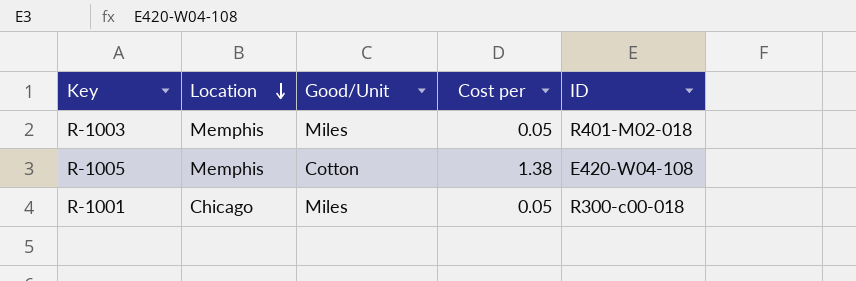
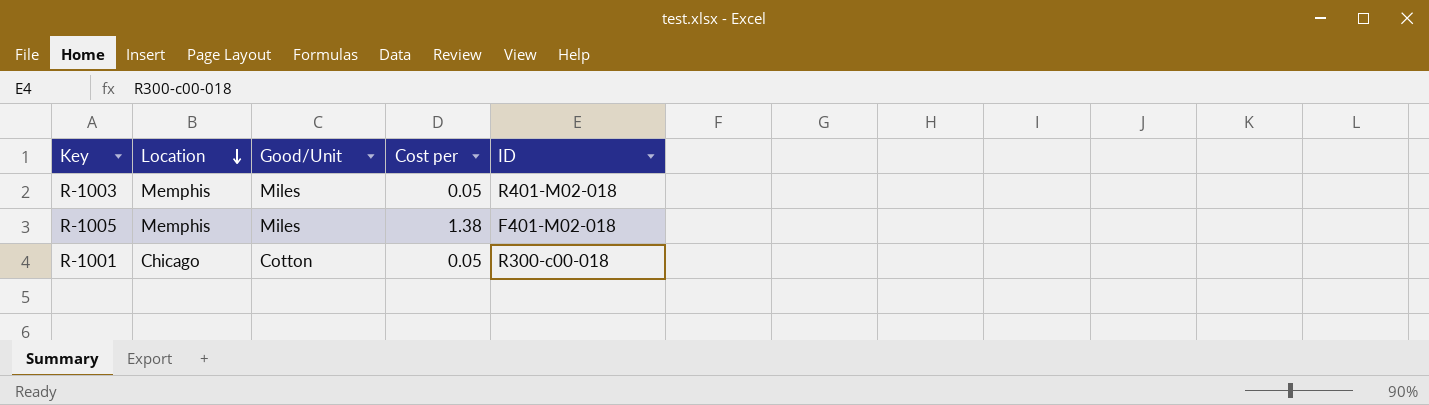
R-1005 | Good/Unit: Cotton -> Miles
R-1005 | ID: E420-W04-108 -> F401-M02-018
R-1001 | Good/Unit: Miles -> Cotton

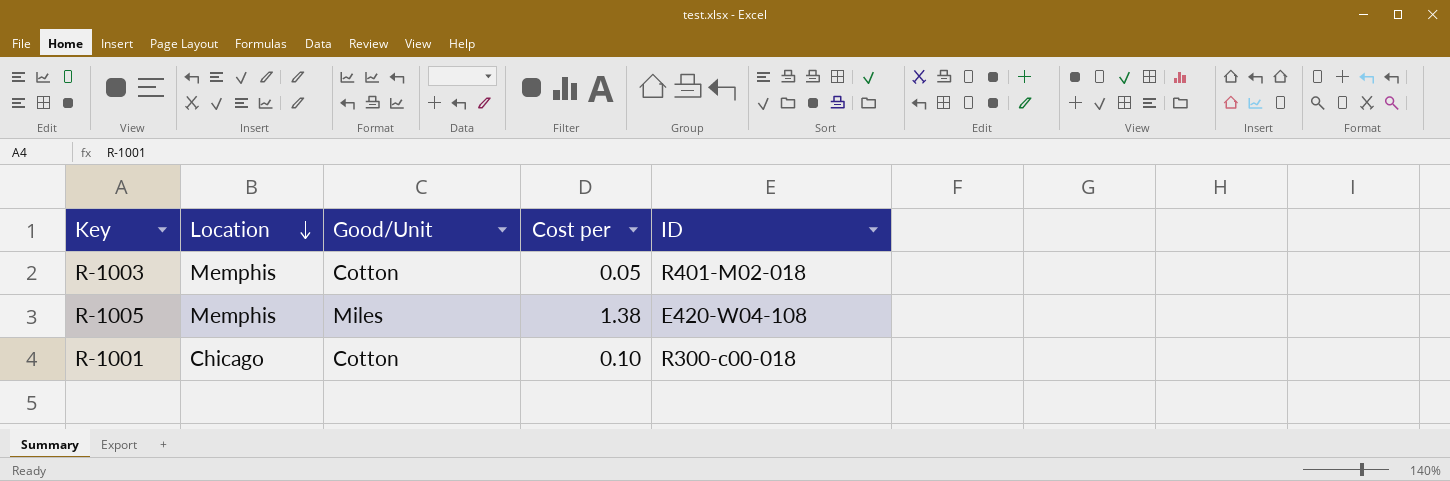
R-1003 | Good/Unit: Miles -> Cotton
R-1005 | ID: F401-M02-018 -> E420-W04-108
R-1001 | Cost per: 0.05 -> 0.10

